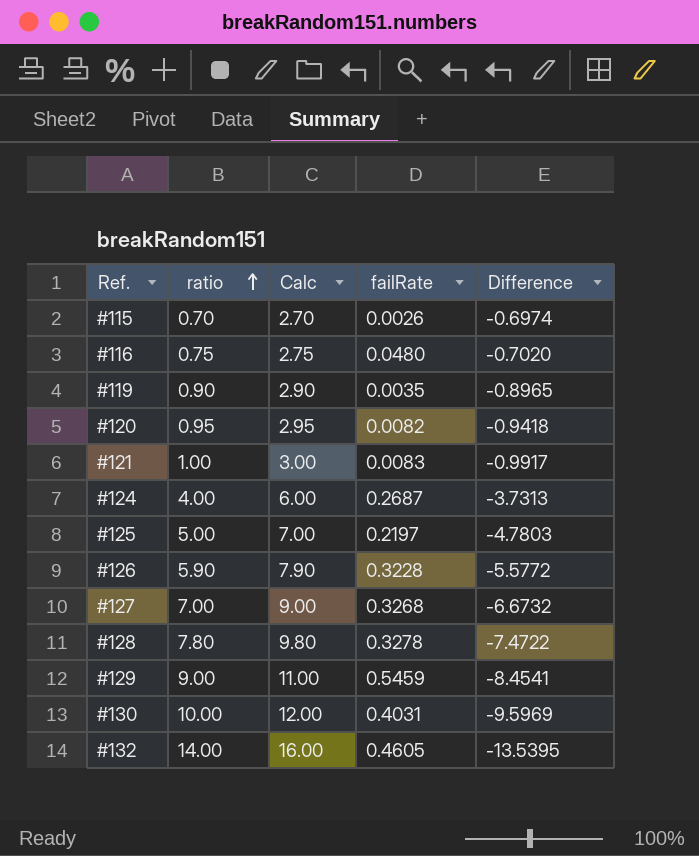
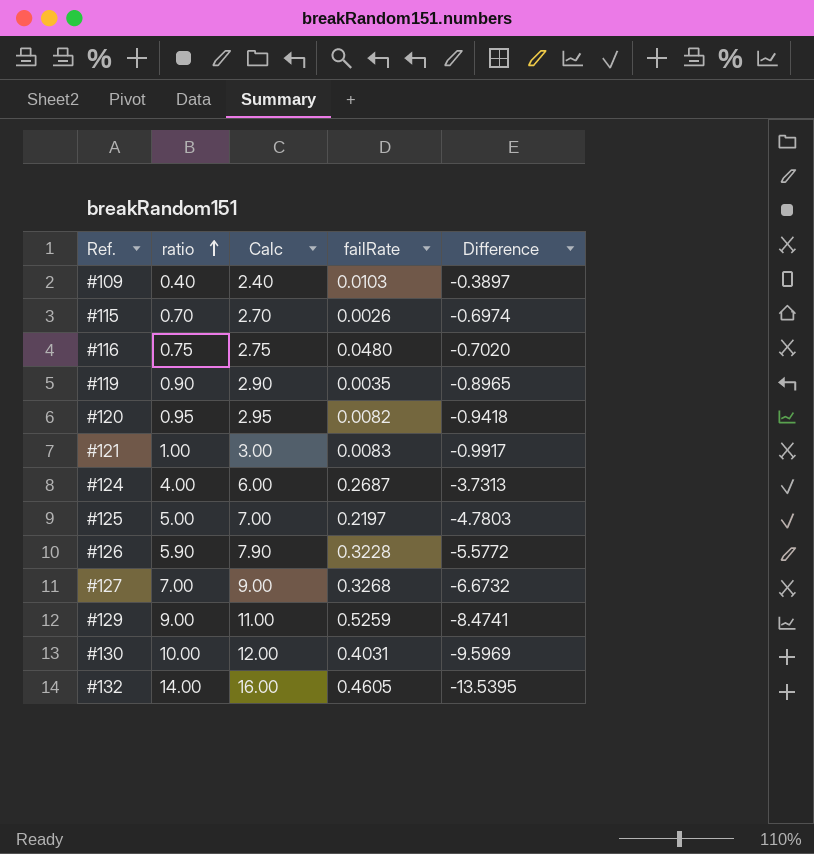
row #128: 7.80 | 9.80 | 0.3278 | -7.4722 -> none
row #109: none -> 0.40 | 2.40 | 0.0103 | -0.3897
#129 | failRate: 0.5459 -> 0.5259
#129 | Difference: -8.4541 -> -8.4741

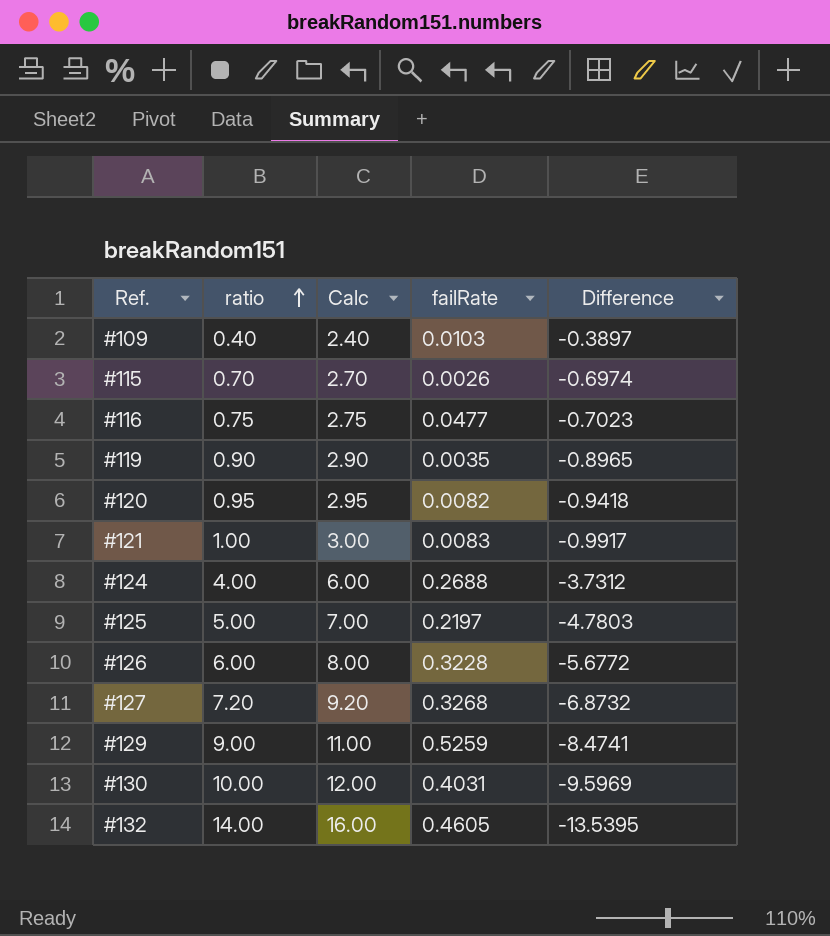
#116 | failRate: 0.0480 -> 0.0477
#116 | Difference: -0.7020 -> -0.7023
#124 | failRate: 0.2687 -> 0.2688
#124 | Difference: -3.7313 -> -3.7312
#126 | ratio: 5.90 -> 6.00
#126 | Calc: 7.90 -> 8.00
#126 | Difference: -5.5772 -> -5.6772
#127 | ratio: 7.00 -> 7.20
#127 | Calc: 9.00 -> 9.20
#127 | Difference: -6.6732 -> -6.8732

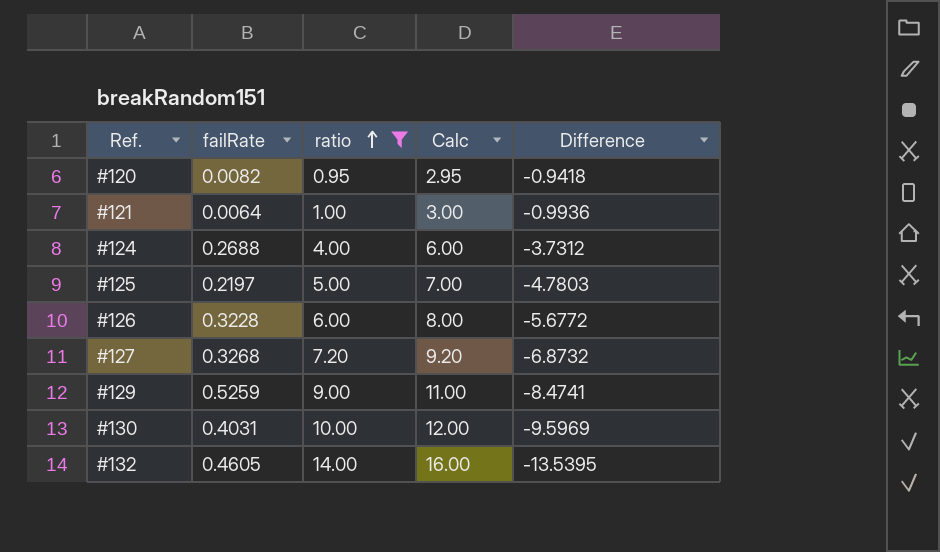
filter: none -> ratio >= 0.95
column failRate | position: 4 -> 2
#121 | failRate: 0.0083 -> 0.0064
#121 | Difference: -0.9917 -> -0.9936

